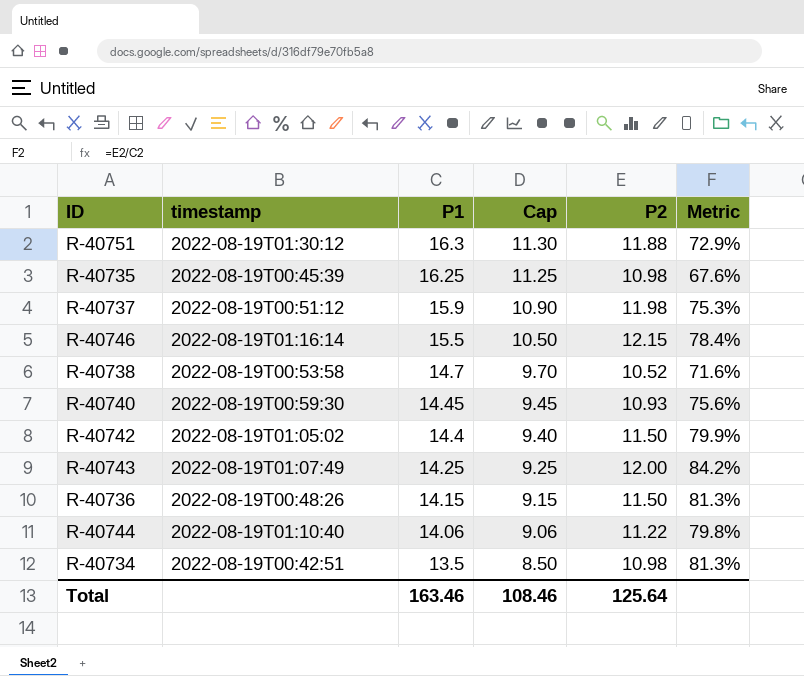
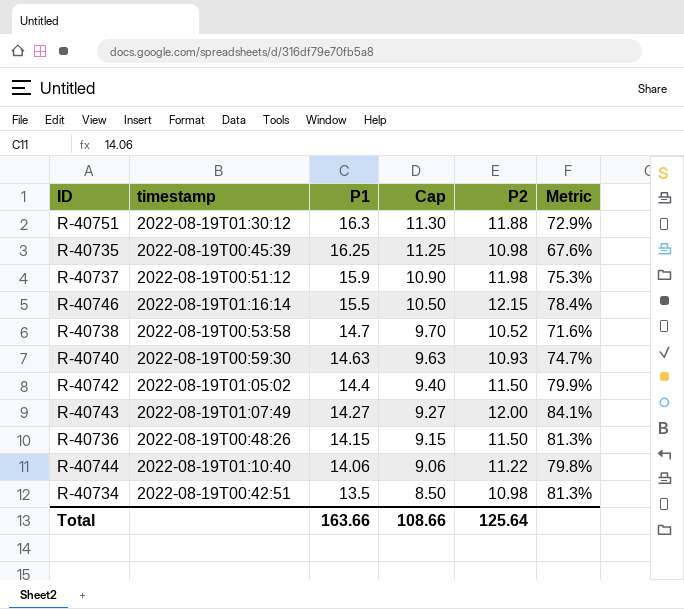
R-40740 | P1: 14.45 -> 14.63
R-40740 | Cap: 9.45 -> 9.63
R-40740 | Metric: 75.6% -> 74.7%
R-40743 | P1: 14.25 -> 14.27
R-40743 | Cap: 9.25 -> 9.27
R-40743 | Metric: 84.2% -> 84.1%
Total | P1: 163.46 -> 163.66
Total | Cap: 108.46 -> 108.66

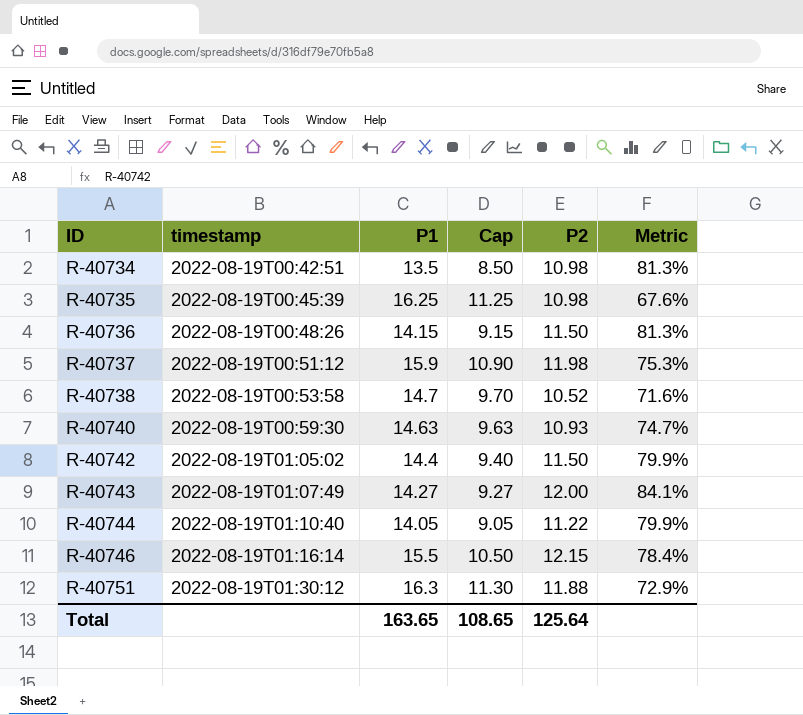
row order: P1 descending -> ID ascending
R-40744 | P1: 14.06 -> 14.05
R-40744 | Cap: 9.06 -> 9.05
R-40744 | Metric: 79.8% -> 79.9%
Total | P1: 163.66 -> 163.65
Total | Cap: 108.66 -> 108.65

